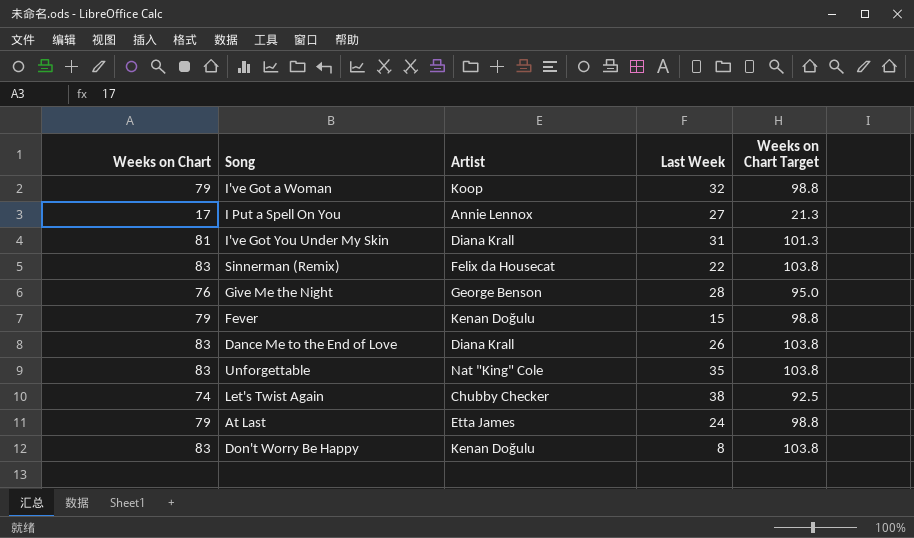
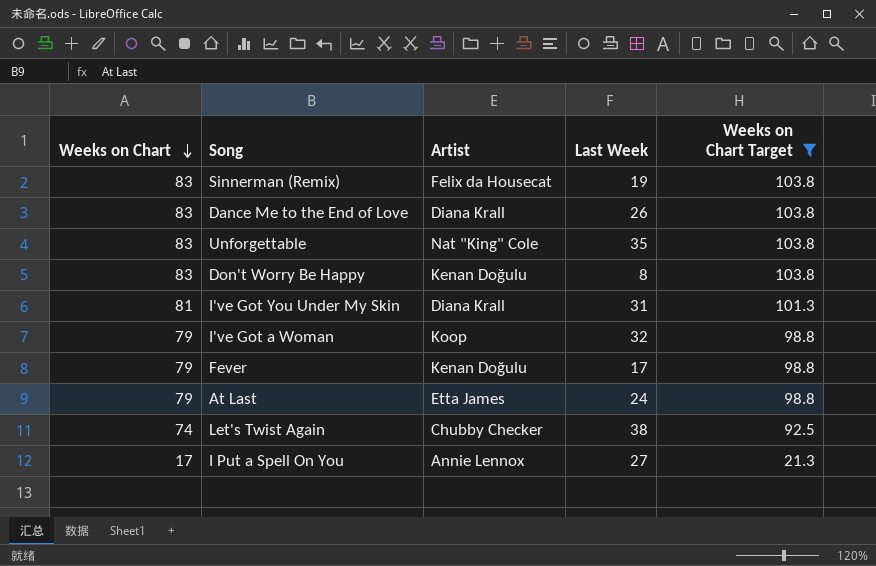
filter: none -> Weeks on Chart Target != 95.0
row order: none -> Weeks on Chart descending
Sinnerman (Remix) | Last Week: 22 -> 19
Fever | Last Week: 15 -> 17

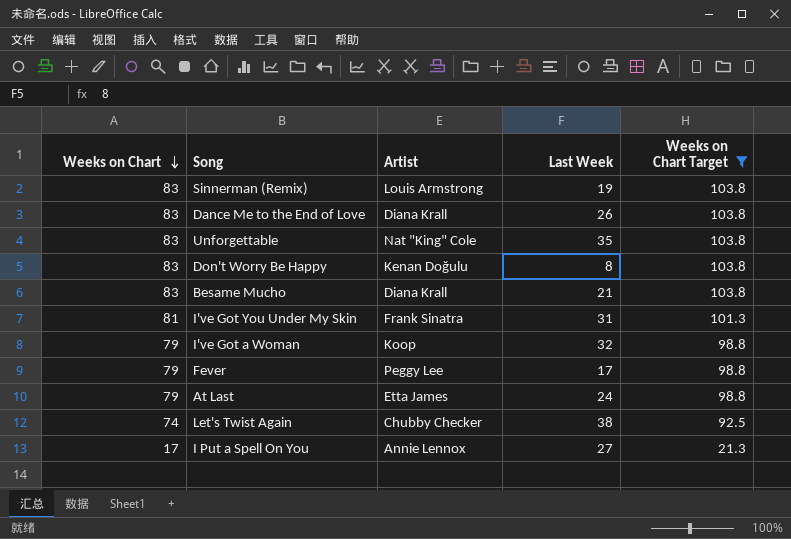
Sinnerman (Remix) | Artist: Felix da Housecat -> Louis Armstrong
row Besame Mucho: none -> 83 | Diana Krall | 21 | 103.8
I've Got You Under My Skin | Artist: Diana Krall -> Frank Sinatra
Fever | Artist: Kenan Doğulu -> Peggy Lee

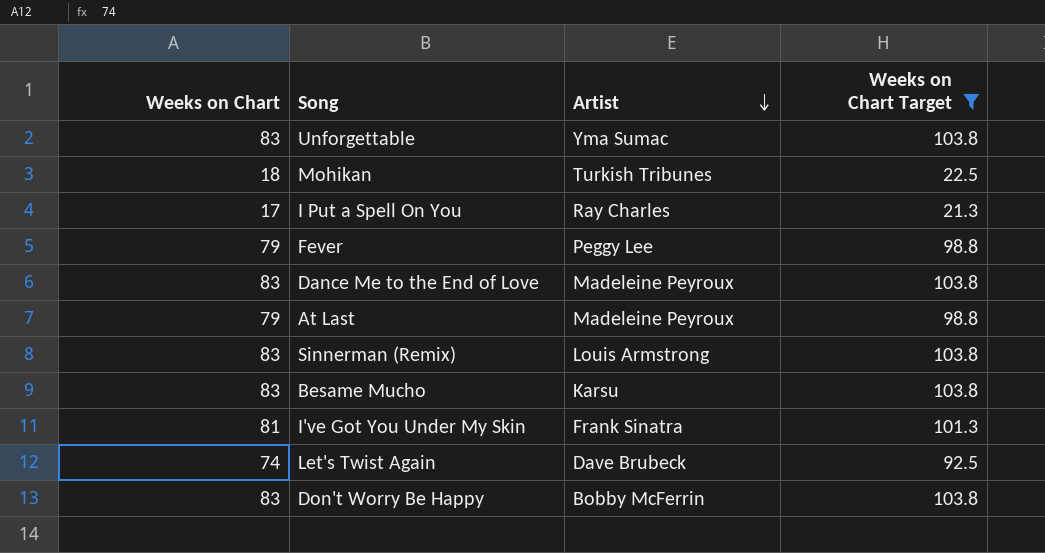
row order: Weeks on Chart descending -> Artist descending
column Last Week | position: 4 -> none
row I've Got a Woman: 79 | Koop | 32 | 98.8 -> none
Unforgettable | Artist: Nat "King" Cole -> Yma Sumac
row Mohikan: none -> 18 | Turkish Tribunes | 22.5
I Put a Spell On You | Artist: Annie Lennox -> Ray Charles
Dance Me to the End of Love | Artist: Diana Krall -> Madeleine Peyroux
At Last | Artist: Etta James -> Madeleine Peyroux
Besame Mucho | Artist: Diana Krall -> Karsu
Let's Twist Again | Artist: Chubby Checker -> Dave Brubeck
Don't Worry Be Happy | Artist: Kenan Doğulu -> Bobby McFerrin

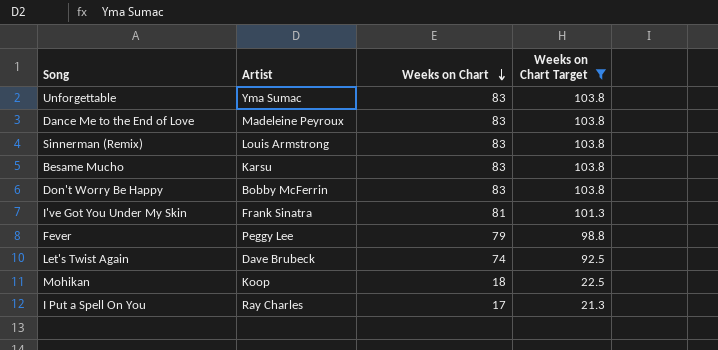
row order: Artist descending -> Weeks on Chart descending
column Weeks on Chart | position: 1 -> 3
row At Last: 79 | Madeleine Peyroux | 98.8 -> none
Mohikan | Artist: Turkish Tribunes -> Koop

